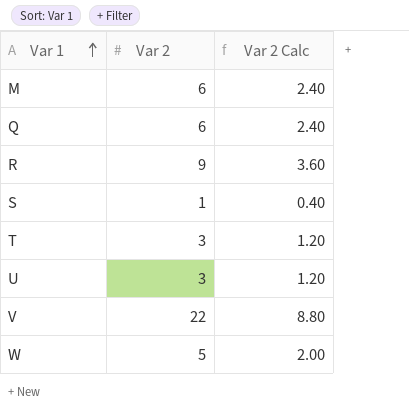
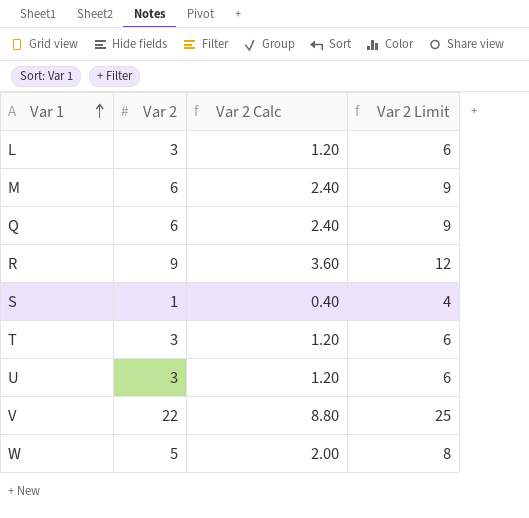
column Var 2 Limit | formula: none -> [Var 2] + 3
row L: none -> 3 | 1.20 | 6

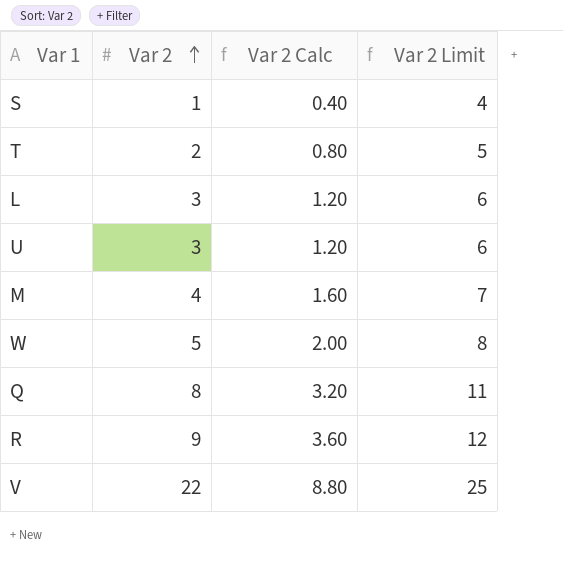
row order: Var 1 ascending -> Var 2 ascending
T | Var 2: 3 -> 2
T | Var 2 Calc: 1.20 -> 0.80
T | Var 2 Limit: 6 -> 5
M | Var 2: 6 -> 4
M | Var 2 Calc: 2.40 -> 1.60
M | Var 2 Limit: 9 -> 7
Q | Var 2: 6 -> 8
Q | Var 2 Calc: 2.40 -> 3.20
Q | Var 2 Limit: 9 -> 11

